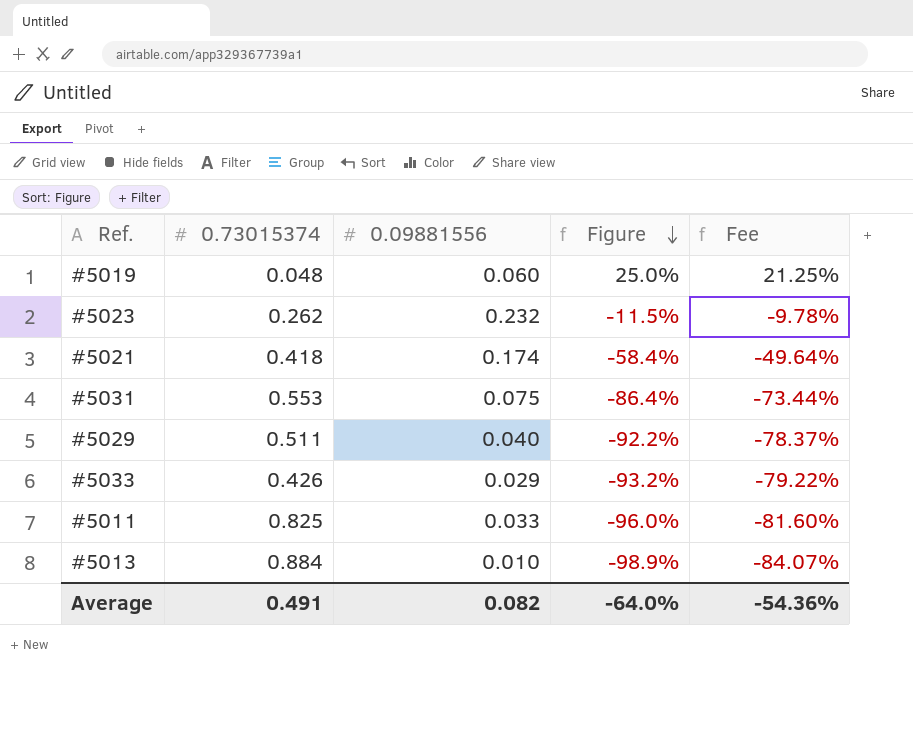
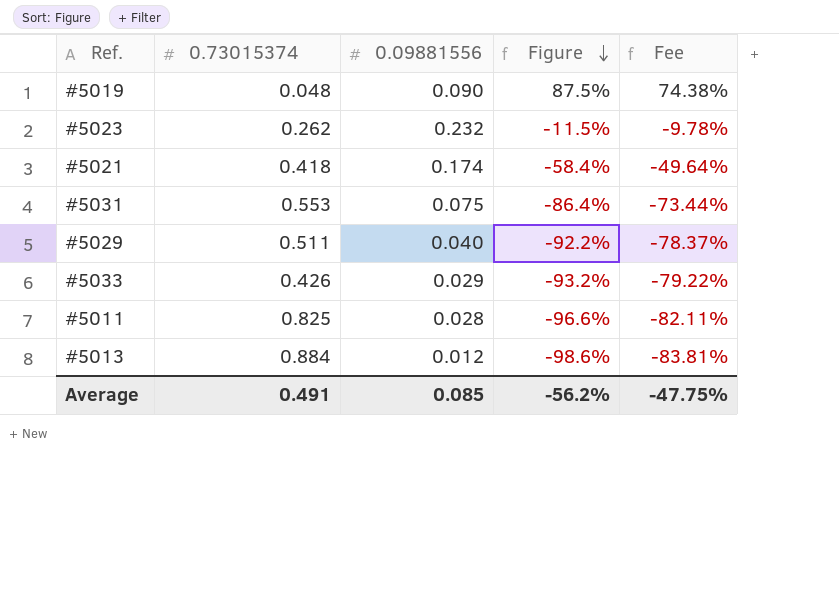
#5019 | 0.09881556: 0.060 -> 0.090
#5019 | Figure: 25.0% -> 87.5%
#5019 | Fee: 21.25% -> 74.38%
#5011 | 0.09881556: 0.033 -> 0.028
#5011 | Figure: -96.0% -> -96.6%
#5011 | Fee: -81.60% -> -82.11%
#5013 | 0.09881556: 0.010 -> 0.012
#5013 | Figure: -98.9% -> -98.6%
#5013 | Fee: -84.07% -> -83.81%
Average | 0.09881556: 0.082 -> 0.085
Average | Figure: -64.0% -> -56.2%
Average | Fee: -54.36% -> -47.75%

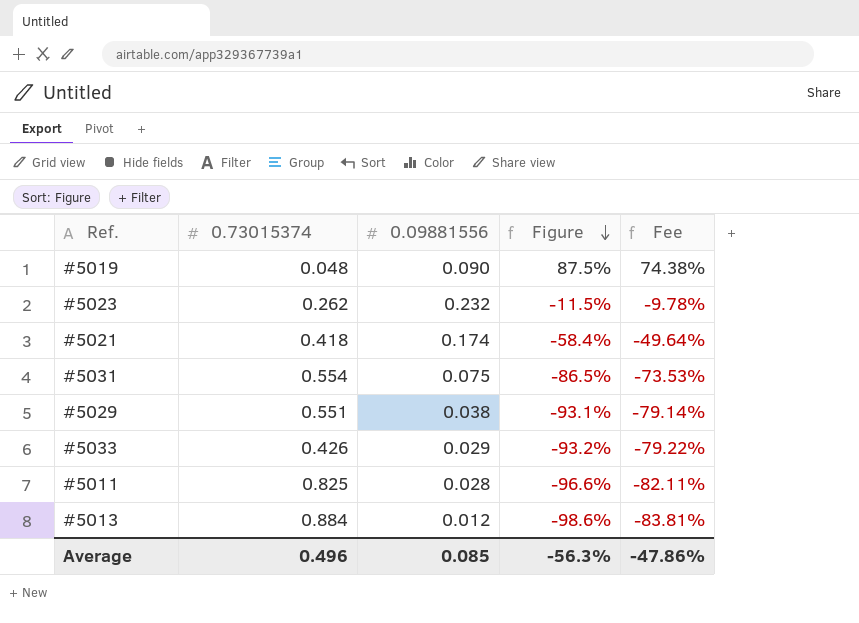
#5031 | 0.73015374: 0.553 -> 0.554
#5031 | Figure: -86.4% -> -86.5%
#5031 | Fee: -73.44% -> -73.53%
#5029 | 0.73015374: 0.511 -> 0.551
#5029 | 0.09881556: 0.040 -> 0.038
#5029 | Figure: -92.2% -> -93.1%
#5029 | Fee: -78.37% -> -79.14%
Average | 0.73015374: 0.491 -> 0.496
Average | Figure: -56.2% -> -56.3%
Average | Fee: -47.75% -> -47.86%

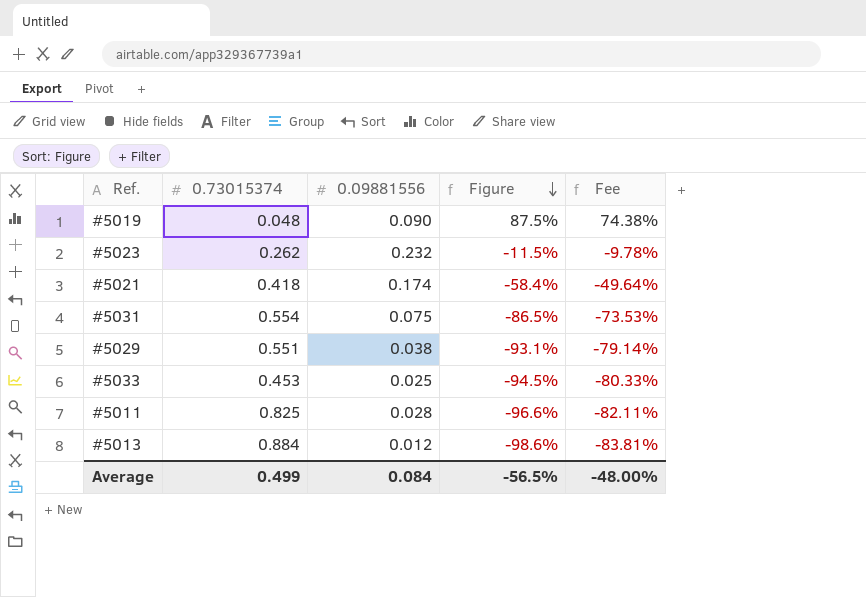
#5033 | 0.73015374: 0.426 -> 0.453
#5033 | 0.09881556: 0.029 -> 0.025
#5033 | Figure: -93.2% -> -94.5%
#5033 | Fee: -79.22% -> -80.33%
Average | 0.73015374: 0.496 -> 0.499
Average | 0.09881556: 0.085 -> 0.084
Average | Figure: -56.3% -> -56.5%
Average | Fee: -47.86% -> -48.00%

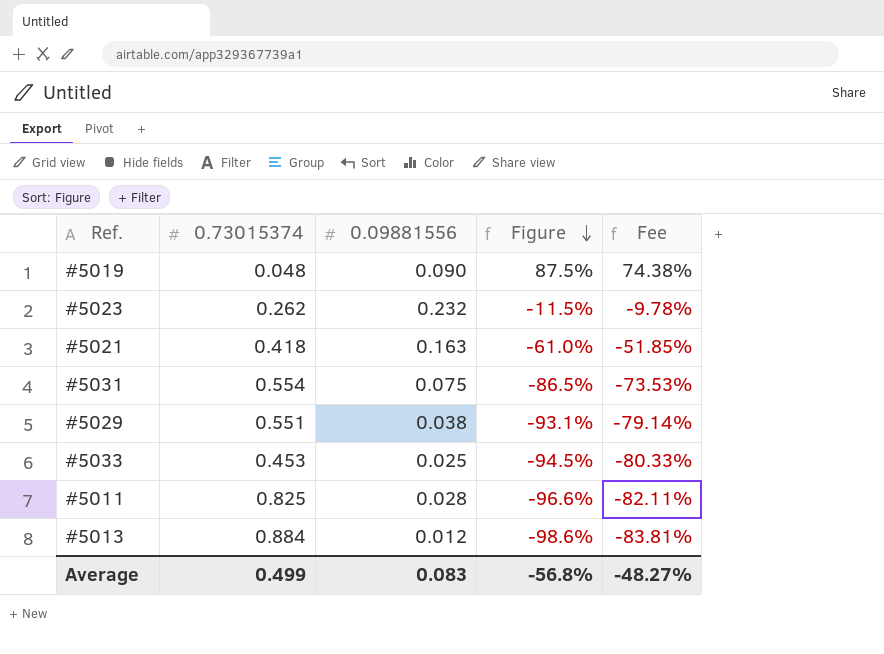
#5021 | 0.09881556: 0.174 -> 0.163
#5021 | Figure: -58.4% -> -61.0%
#5021 | Fee: -49.64% -> -51.85%
Average | 0.09881556: 0.084 -> 0.083
Average | Figure: -56.5% -> -56.8%
Average | Fee: -48.00% -> -48.27%

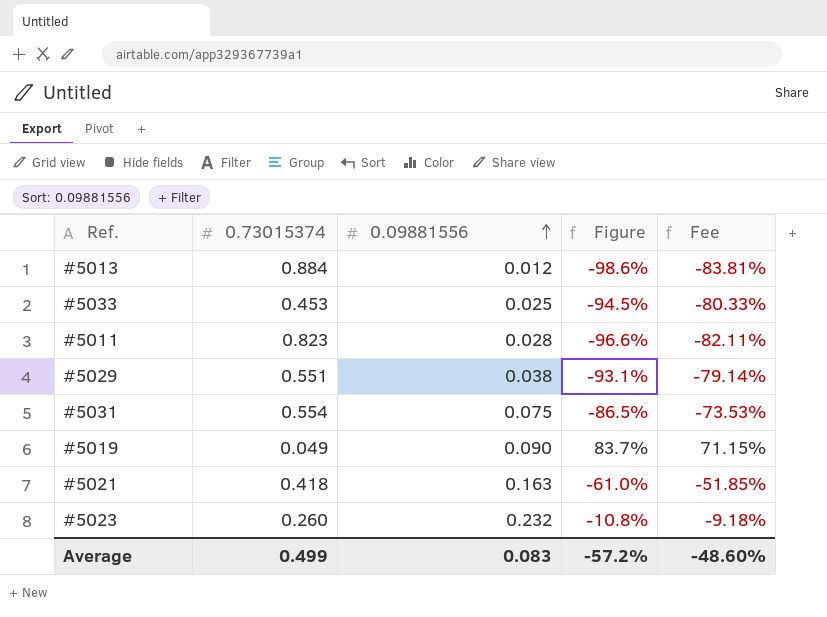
row order: Figure descending -> 0.09881556 ascending
#5011 | 0.73015374: 0.825 -> 0.823
#5019 | 0.73015374: 0.048 -> 0.049
#5019 | Figure: 87.5% -> 83.7%
#5019 | Fee: 74.38% -> 71.15%
#5023 | 0.73015374: 0.262 -> 0.260
#5023 | Figure: -11.5% -> -10.8%
#5023 | Fee: -9.78% -> -9.18%
Average | Figure: -56.8% -> -57.2%
Average | Fee: -48.27% -> -48.60%

